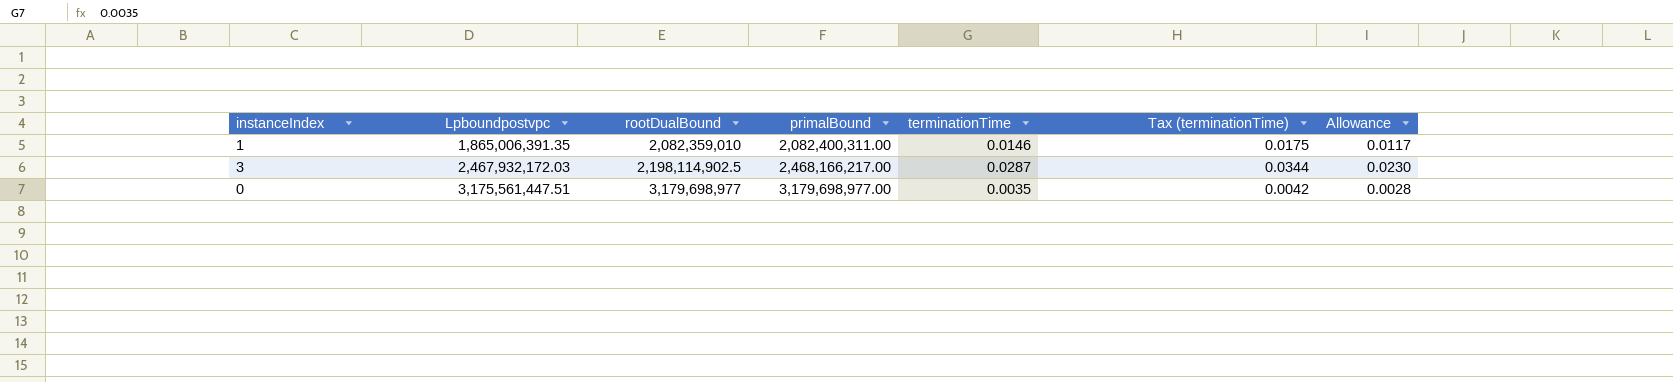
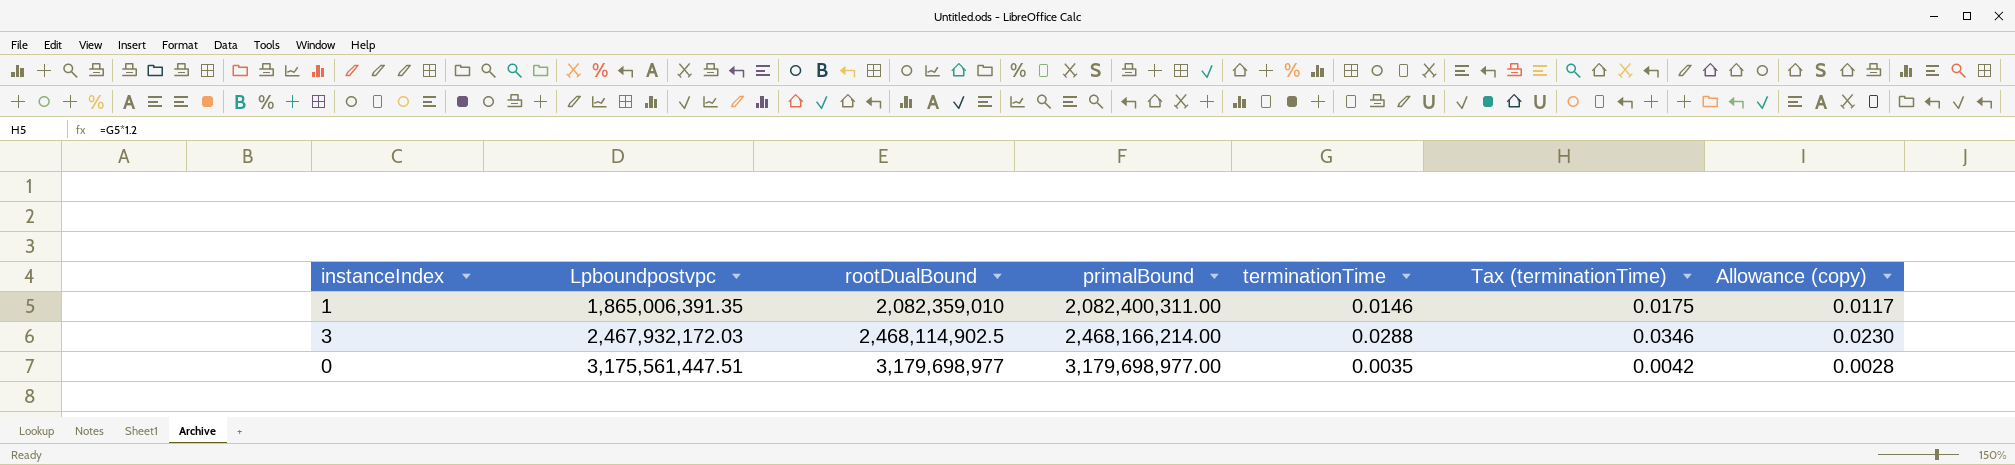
column name: Allowance -> Allowance (copy)
3 | rootDualBound: 2,198,114,902.5 -> 2,468,114,902.5
3 | primalBound: 2,468,166,217.00 -> 2,468,166,214.00
3 | terminationTime: 0.0287 -> 0.0288
3 | Tax (terminationTime): 0.0344 -> 0.0346

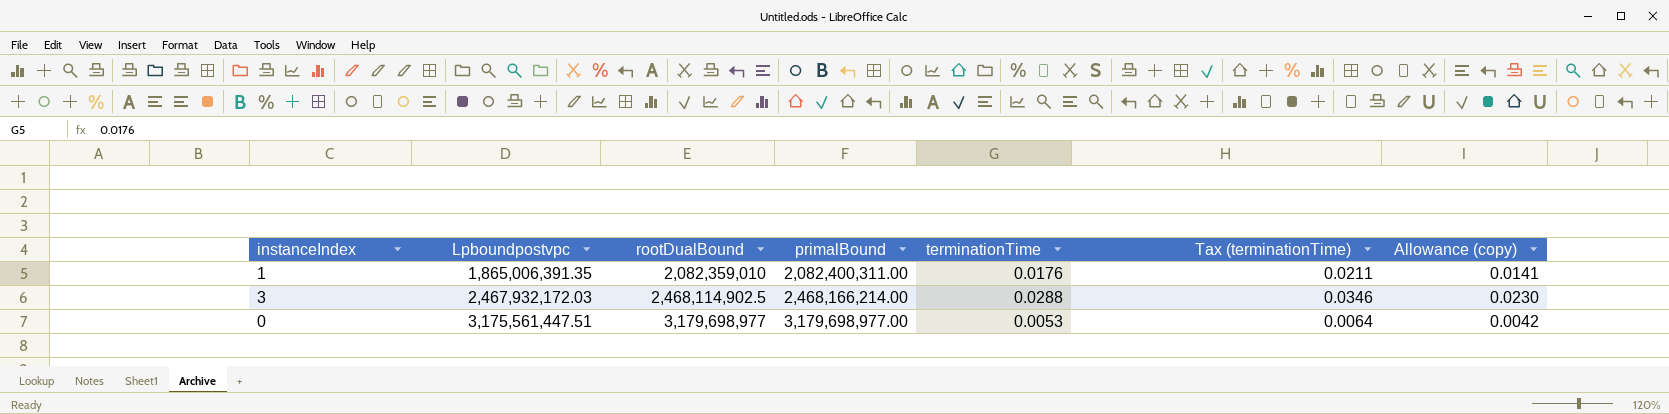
1 | terminationTime: 0.0146 -> 0.0176
1 | Tax (terminationTime): 0.0175 -> 0.0211
1 | Allowance (copy): 0.0117 -> 0.0141
0 | terminationTime: 0.0035 -> 0.0053
0 | Tax (terminationTime): 0.0042 -> 0.0064
0 | Allowance (copy): 0.0028 -> 0.0042

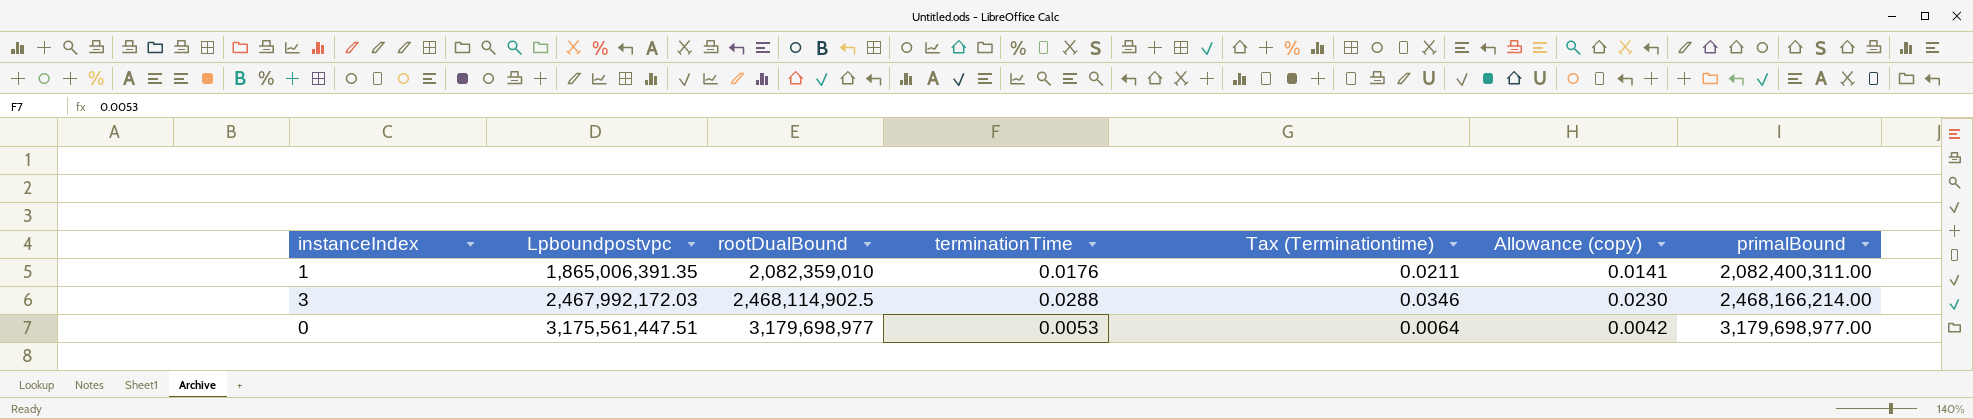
column name: Tax (terminationTime) -> Tax (Terminationtime)
column primalBound | position: 4 -> 7
3 | Lpboundpostvpc: 2,467,932,172.03 -> 2,467,992,172.03

